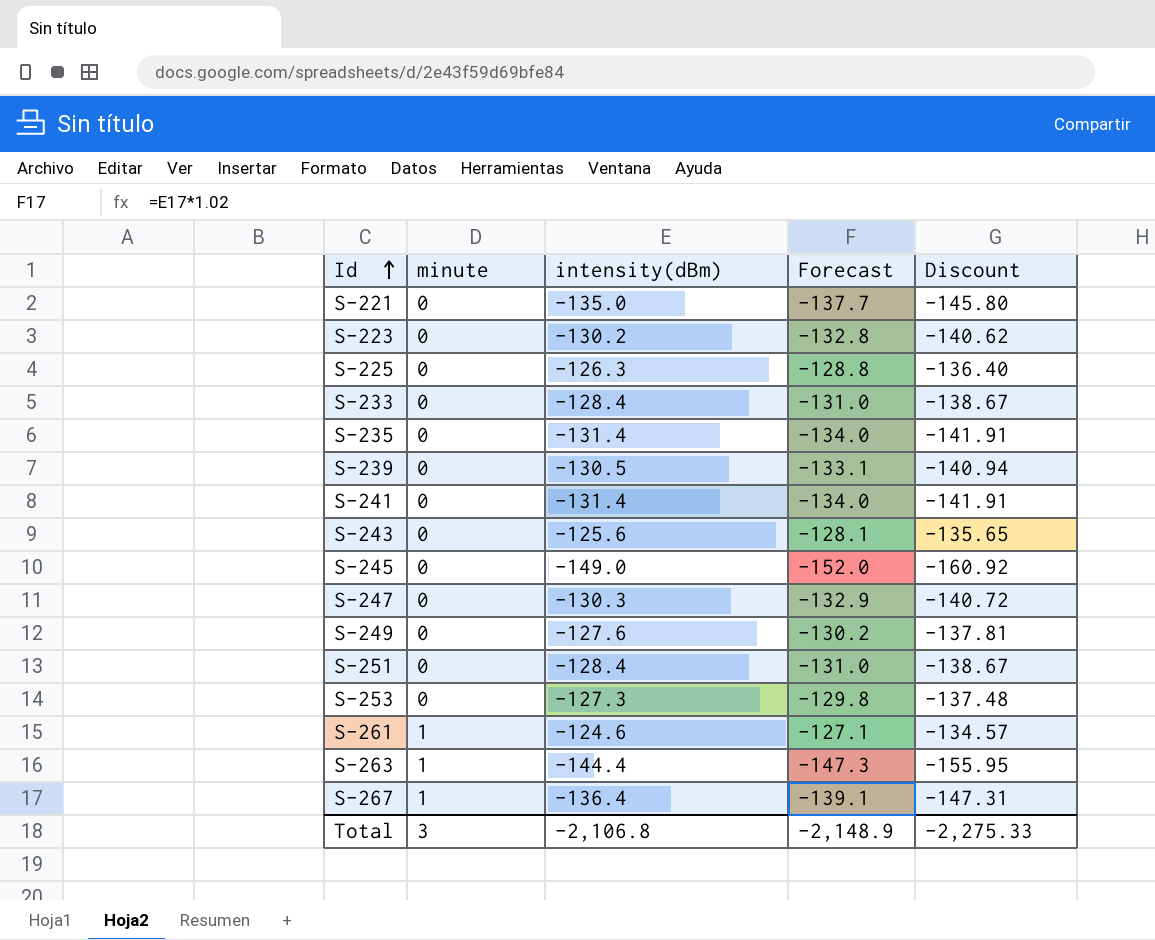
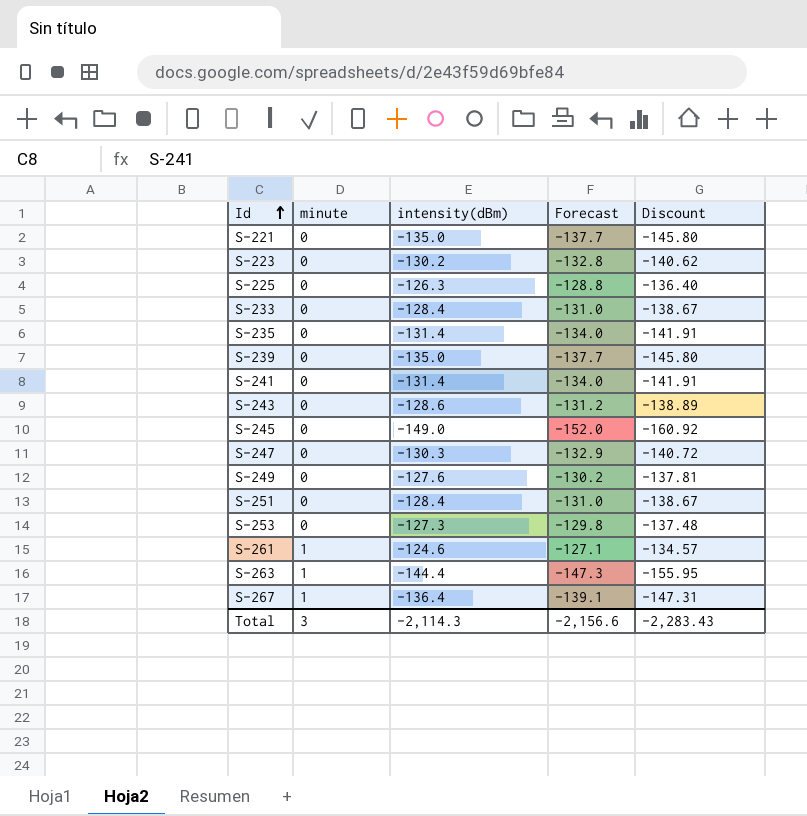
S-239 | intensity(dBm): -130.5 -> -135.0
S-239 | Forecast: -133.1 -> -137.7
S-239 | Discount: -140.94 -> -145.80
S-243 | intensity(dBm): -125.6 -> -128.6
S-243 | Forecast: -128.1 -> -131.2
S-243 | Discount: -135.65 -> -138.89
Total | intensity(dBm): -2,106.8 -> -2,114.3
Total | Forecast: -2,148.9 -> -2,156.6
Total | Discount: -2,275.33 -> -2,283.43

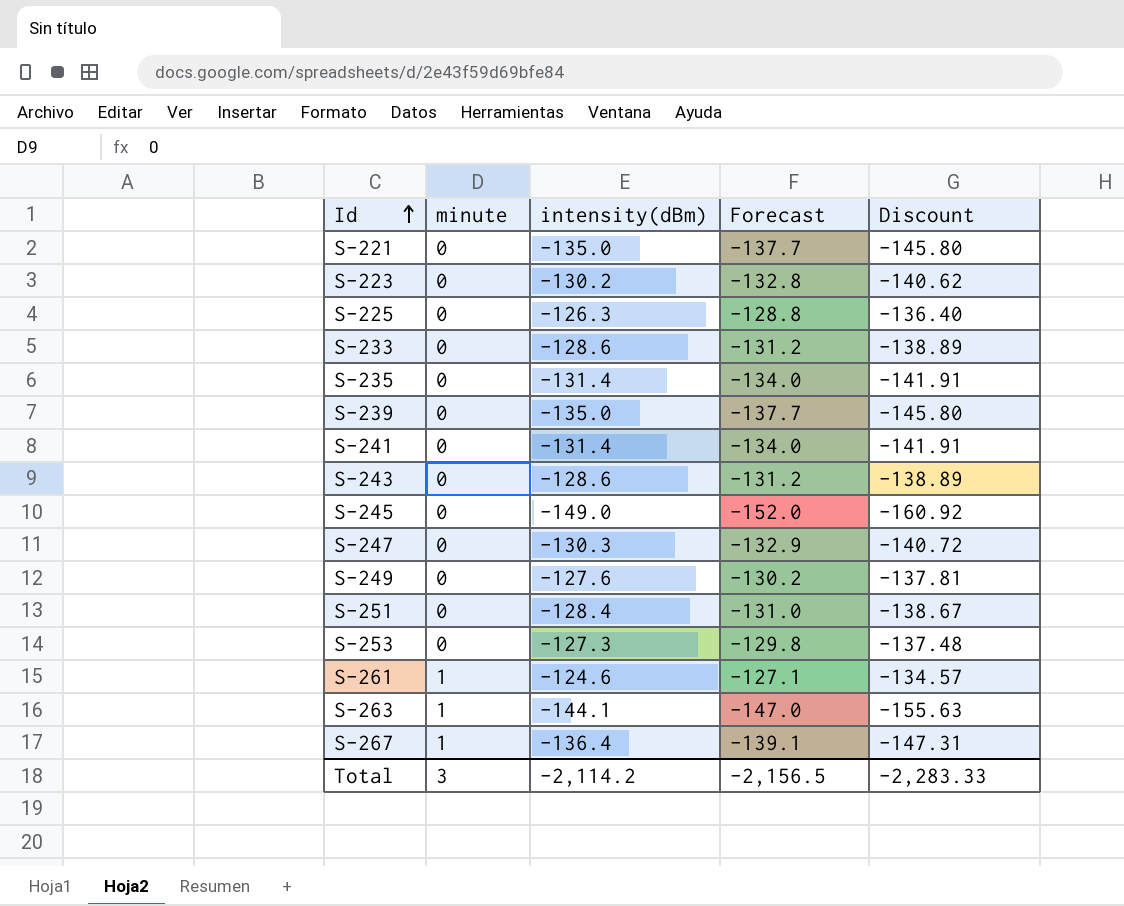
S-233 | intensity(dBm): -128.4 -> -128.6
S-233 | Forecast: -131.0 -> -131.2
S-233 | Discount: -138.67 -> -138.89
S-263 | intensity(dBm): -144.4 -> -144.1
S-263 | Forecast: -147.3 -> -147.0
S-263 | Discount: -155.95 -> -155.63
Total | intensity(dBm): -2,114.3 -> -2,114.2
Total | Forecast: -2,156.6 -> -2,156.5
Total | Discount: -2,283.43 -> -2,283.33

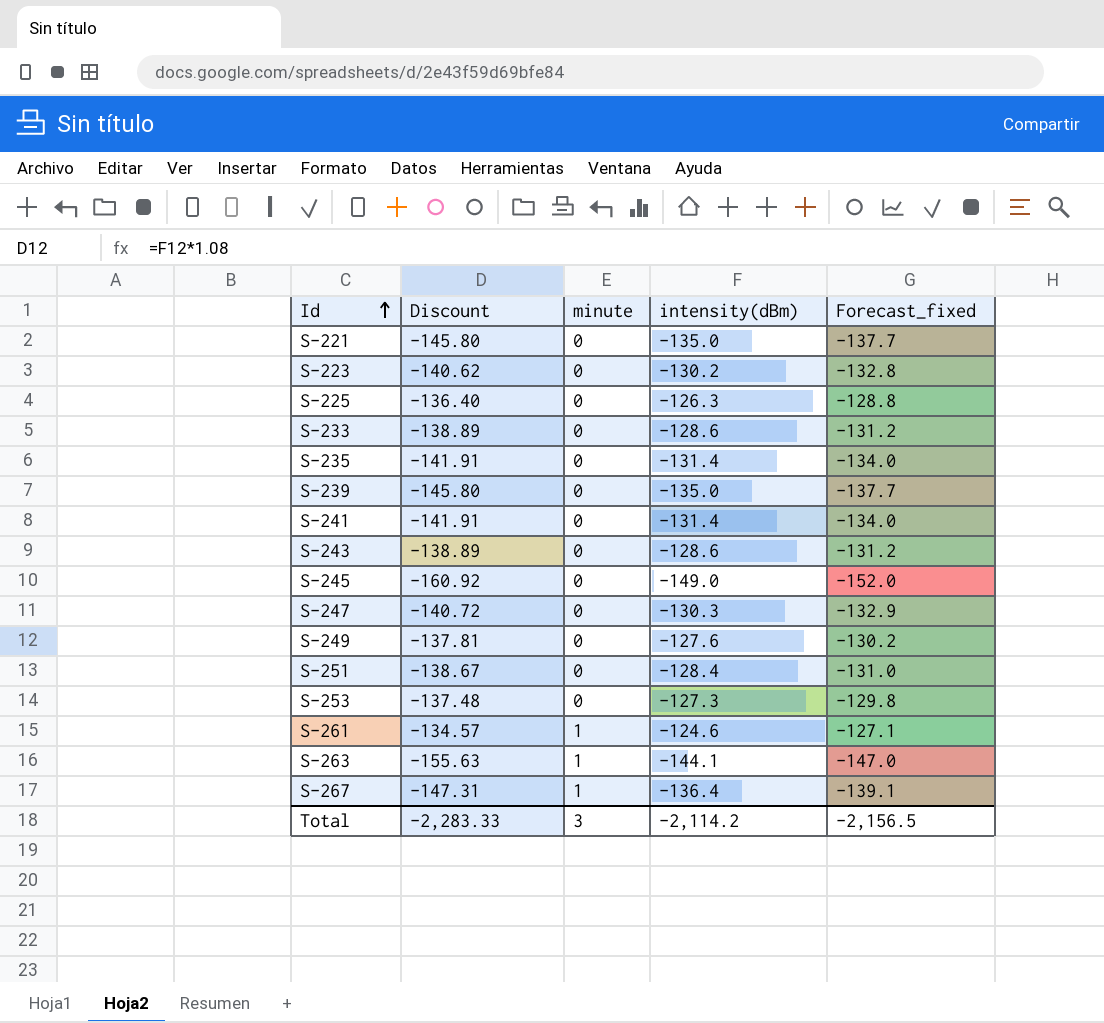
column Discount | position: 5 -> 2
column name: Forecast -> Forecast_fixed

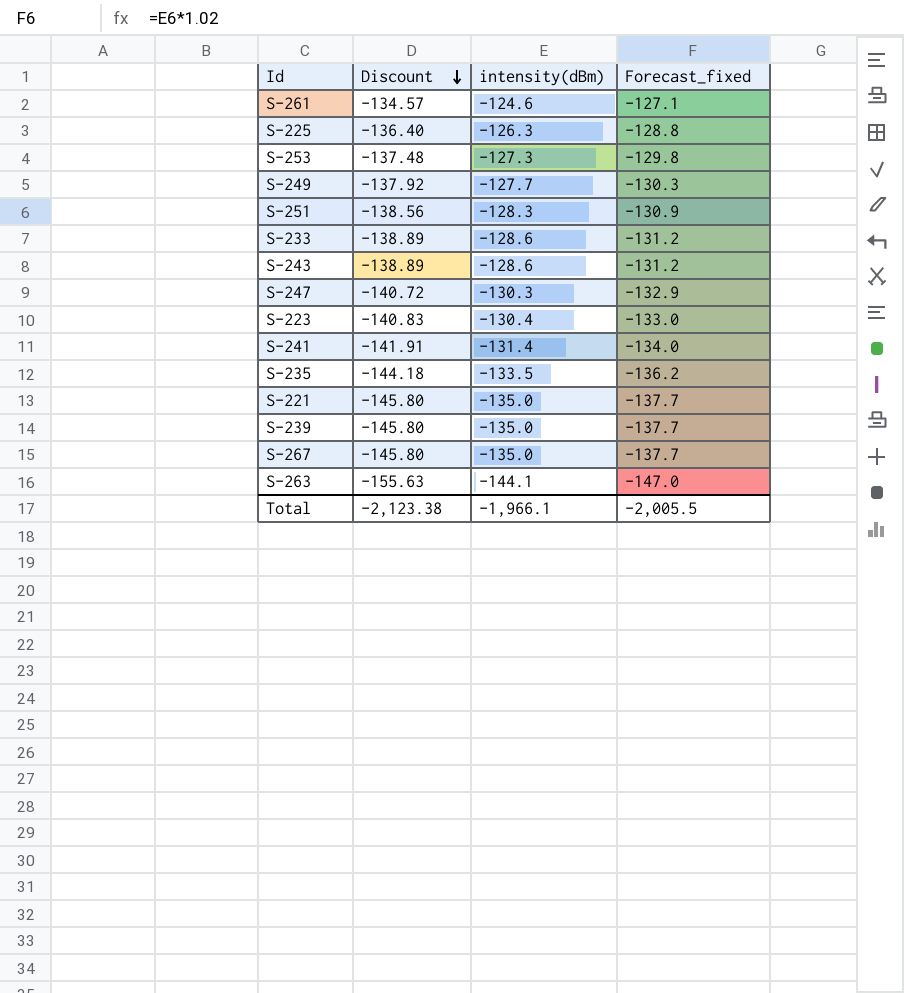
row order: Id ascending -> Discount descending
column minute | position: 3 -> none
row S-245: -160.92 | 0 | -149.0 | -152.0 -> none
S-249 | Discount: -137.81 -> -137.92
S-249 | intensity(dBm): -127.6 -> -127.7
S-249 | Forecast_fixed: -130.2 -> -130.3
S-251 | Discount: -138.67 -> -138.56
S-251 | intensity(dBm): -128.4 -> -128.3
S-251 | Forecast_fixed: -131.0 -> -130.9
S-223 | Discount: -140.62 -> -140.83
S-223 | intensity(dBm): -130.2 -> -130.4
S-223 | Forecast_fixed: -132.8 -> -133.0
S-235 | Discount: -141.91 -> -144.18
S-235 | intensity(dBm): -131.4 -> -133.5
S-235 | Forecast_fixed: -134.0 -> -136.2
S-267 | Discount: -147.31 -> -145.80
S-267 | intensity(dBm): -136.4 -> -135.0
S-267 | Forecast_fixed: -139.1 -> -137.7
Total | Discount: -2,283.33 -> -2,123.38
Total | intensity(dBm): -2,114.2 -> -1,966.1
Total | Forecast_fixed: -2,156.5 -> -2,005.5

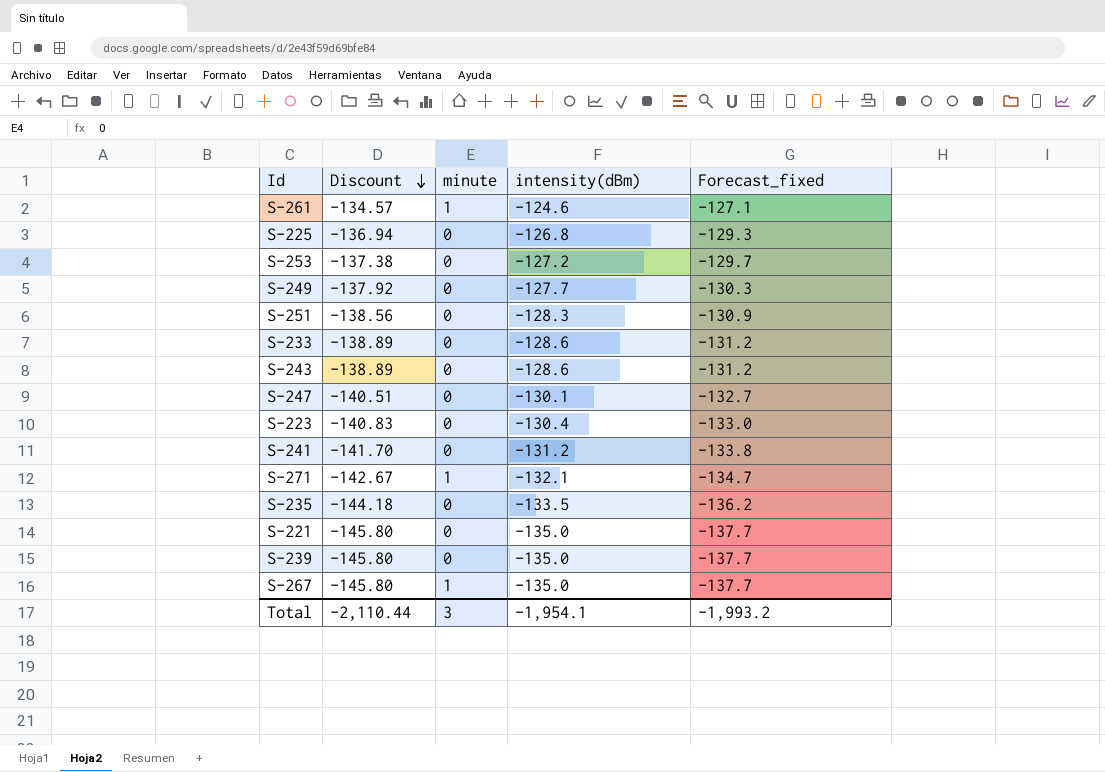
column minute | position: none -> 3
row S-263: -155.63 | -144.1 | -147.0 -> none
S-225 | Discount: -136.40 -> -136.94
S-225 | intensity(dBm): -126.3 -> -126.8
S-225 | Forecast_fixed: -128.8 -> -129.3
S-253 | Discount: -137.48 -> -137.38
S-253 | intensity(dBm): -127.3 -> -127.2
S-253 | Forecast_fixed: -129.8 -> -129.7
S-247 | Discount: -140.72 -> -140.51
S-247 | intensity(dBm): -130.3 -> -130.1
S-247 | Forecast_fixed: -132.9 -> -132.7
S-241 | Discount: -141.91 -> -141.70
S-241 | intensity(dBm): -131.4 -> -131.2
S-241 | Forecast_fixed: -134.0 -> -133.8
row S-271: none -> -142.67 | 1 | -132.1 | -134.7
Total | Discount: -2,123.38 -> -2,110.44
Total | intensity(dBm): -1,966.1 -> -1,954.1
Total | Forecast_fixed: -2,005.5 -> -1,993.2

